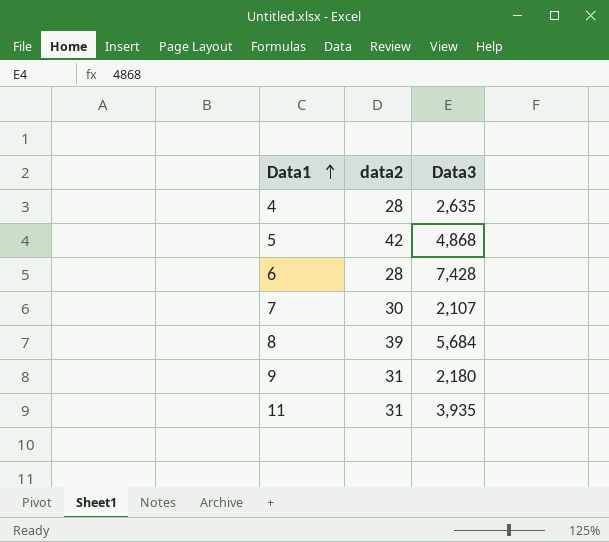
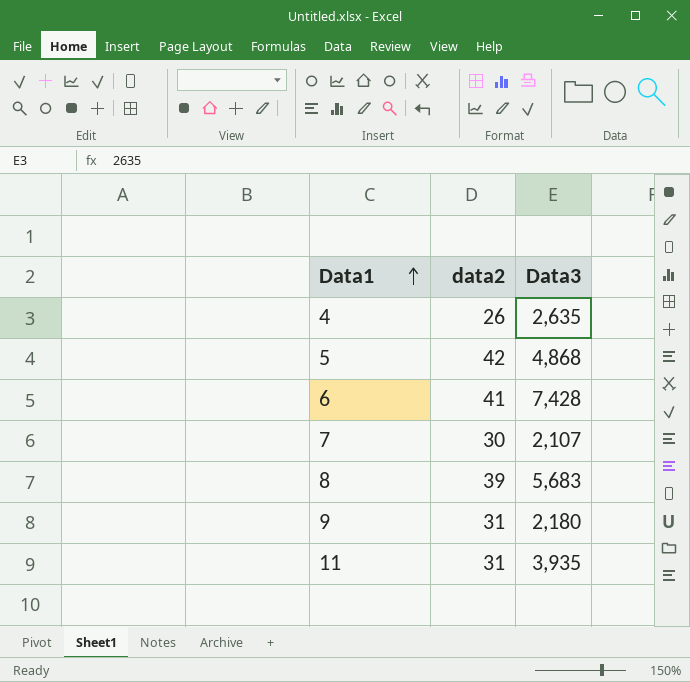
4 | data2: 28 -> 26
6 | data2: 28 -> 41
8 | Data3: 5,684 -> 5,683

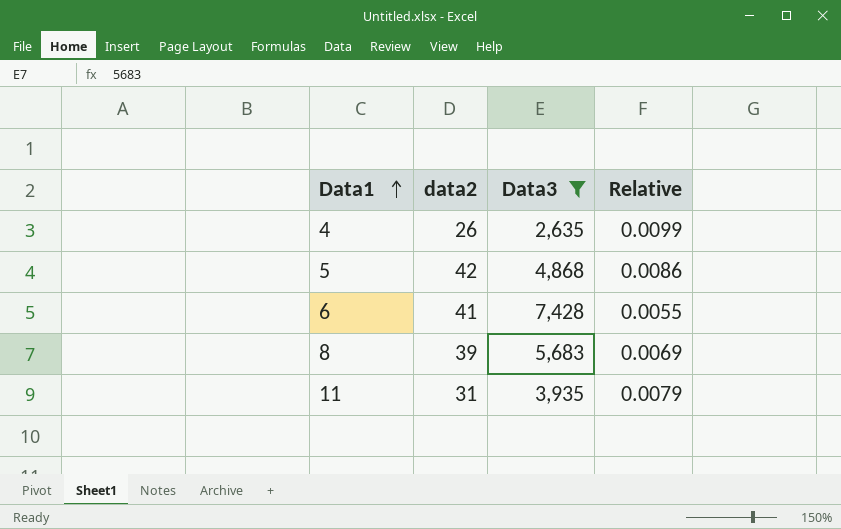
filter: none -> Data3 >= 2,635
column Relative | formula: none -> [data2] / [Data3]

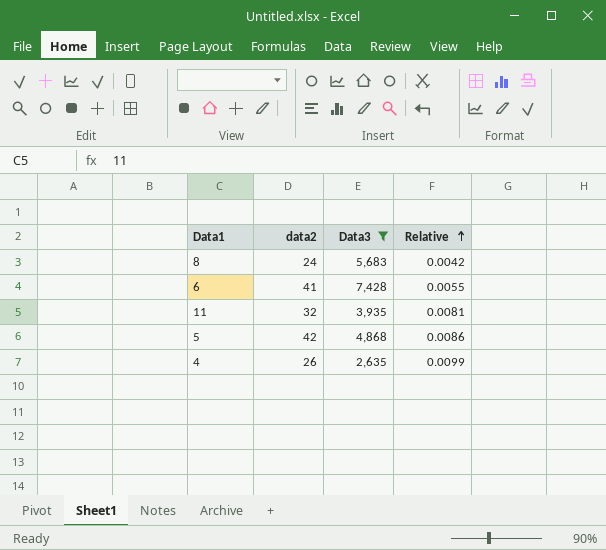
row order: Data1 ascending -> Relative ascending
8 | data2: 39 -> 24
8 | Relative: 0.0069 -> 0.0042
11 | data2: 31 -> 32
11 | Relative: 0.0079 -> 0.0081

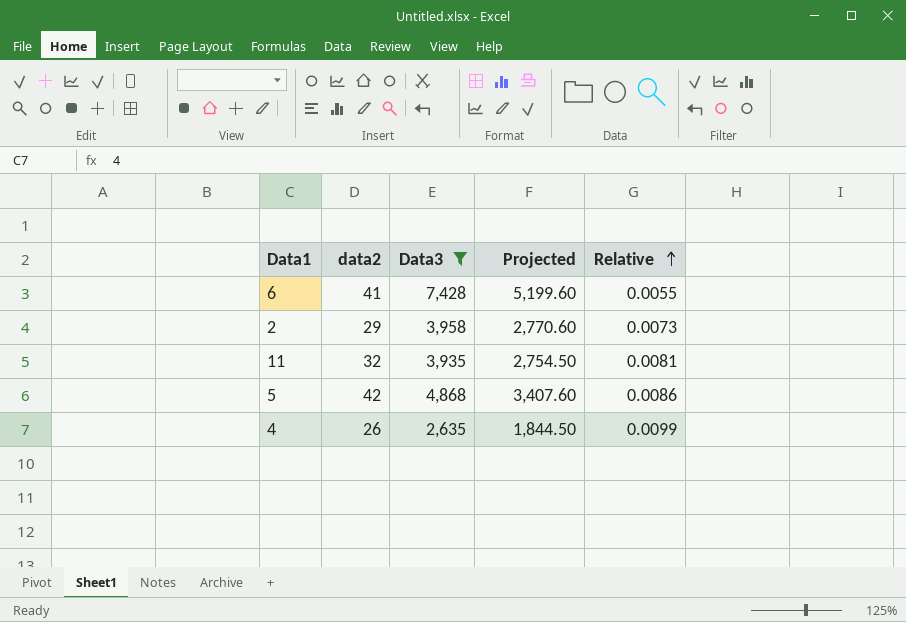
column Projected | formula: none -> [Data3] * 0.7
row 8: 24 | 5,683 | 0.0042 -> none
row 2: none -> 29 | 3,958 | 2,770.60 | 0.0073

